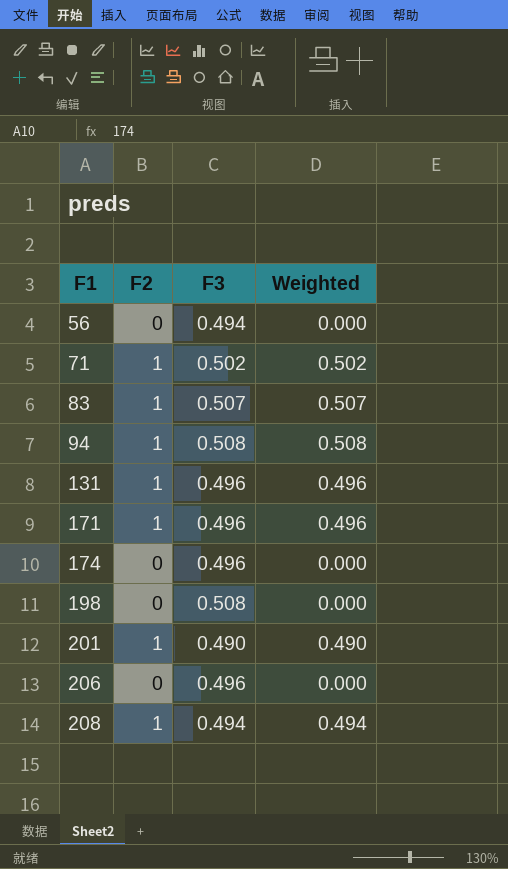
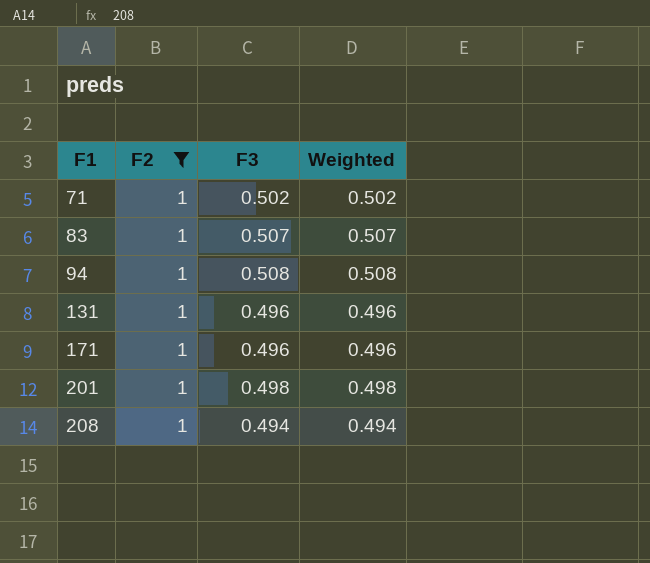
filter: none -> F2 = 1
201 | F3: 0.490 -> 0.498
201 | Weighted: 0.490 -> 0.498

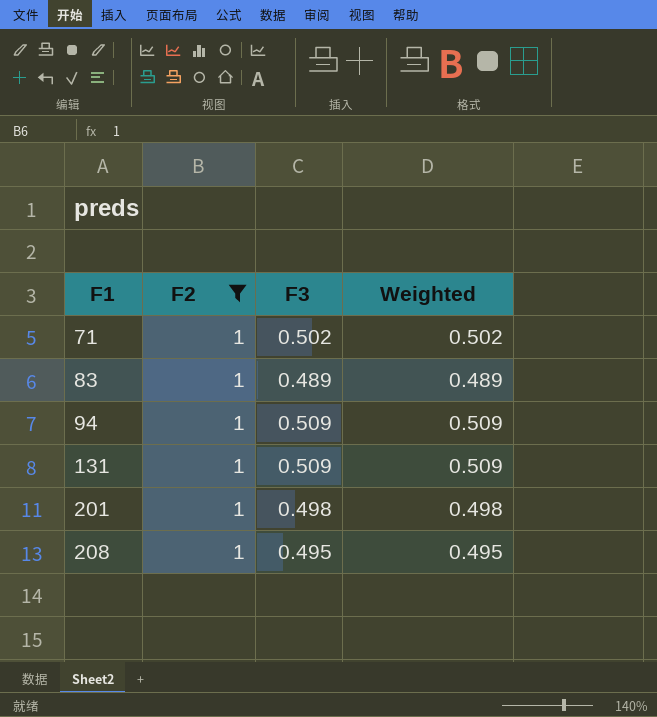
row 171: 1 | 0.496 | 0.496 -> none
83 | F3: 0.507 -> 0.489
83 | Weighted: 0.507 -> 0.489
94 | F3: 0.508 -> 0.509
94 | Weighted: 0.508 -> 0.509
131 | F3: 0.496 -> 0.509
131 | Weighted: 0.496 -> 0.509
208 | F3: 0.494 -> 0.495
208 | Weighted: 0.494 -> 0.495

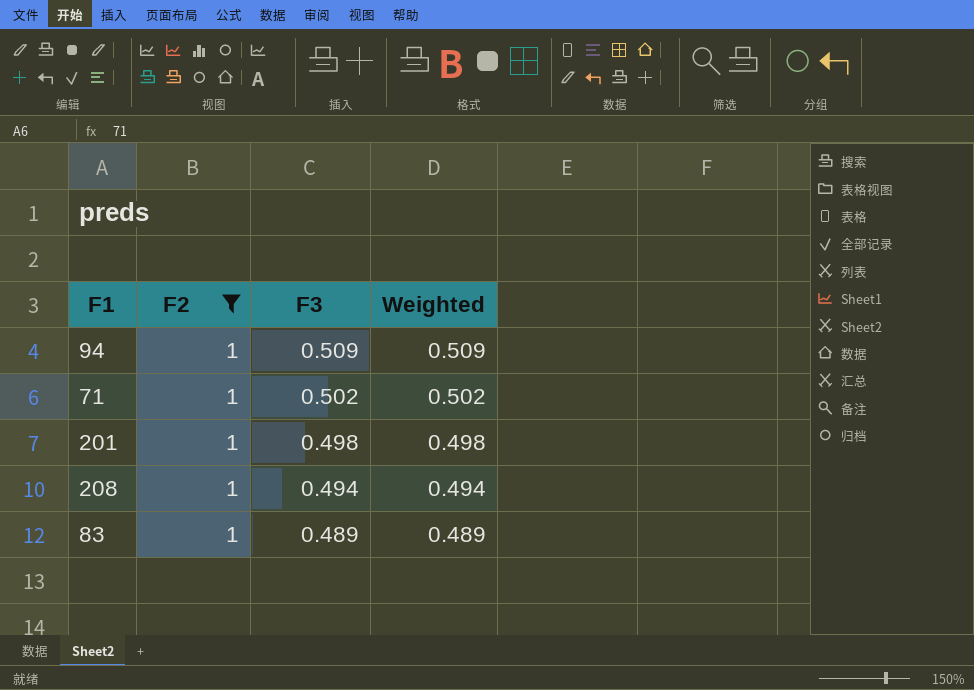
row order: F1 ascending -> F3 descending
row 131: 1 | 0.509 | 0.509 -> none
208 | F3: 0.495 -> 0.494
208 | Weighted: 0.495 -> 0.494

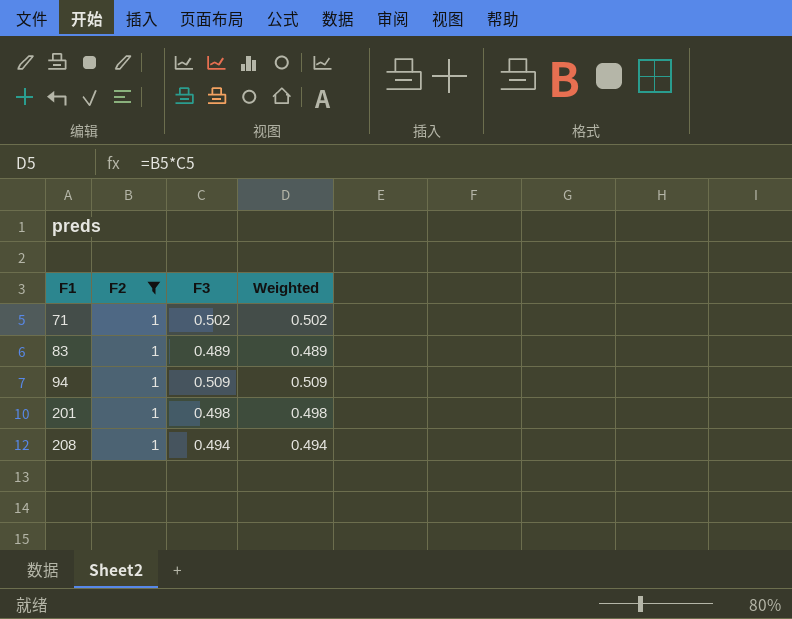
row order: F3 descending -> F1 ascending

